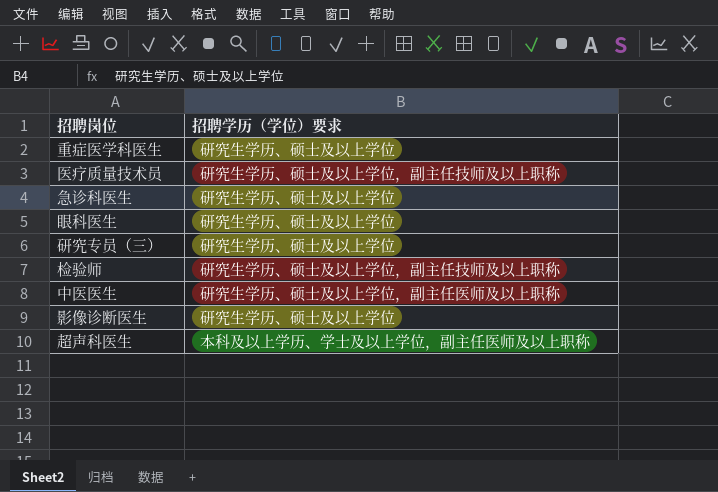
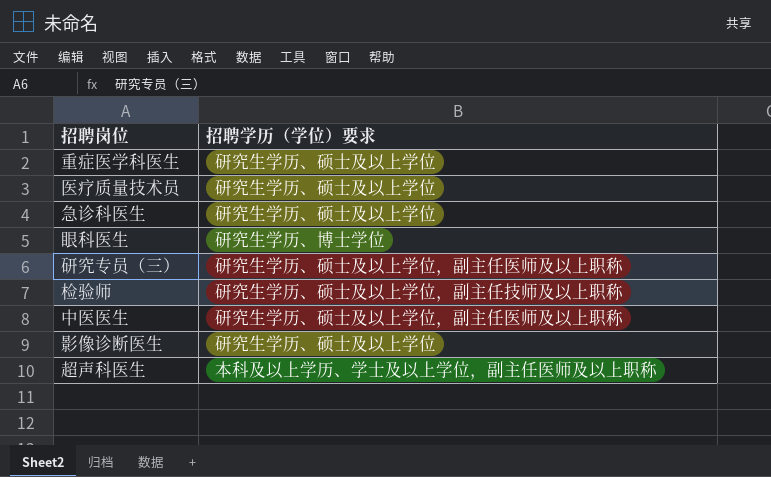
医疗质量技术员 | 招聘学历（学位）要求: 研究生学历、硕士及以上学位，副主任技师及以上职称 -> 研究生学历、硕士及以上学位
眼科医生 | 招聘学历（学位）要求: 研究生学历、硕士及以上学位 -> 研究生学历、博士学位
研究专员（三） | 招聘学历（学位）要求: 研究生学历、硕士及以上学位 -> 研究生学历、硕士及以上学位，副主任医师及以上职称

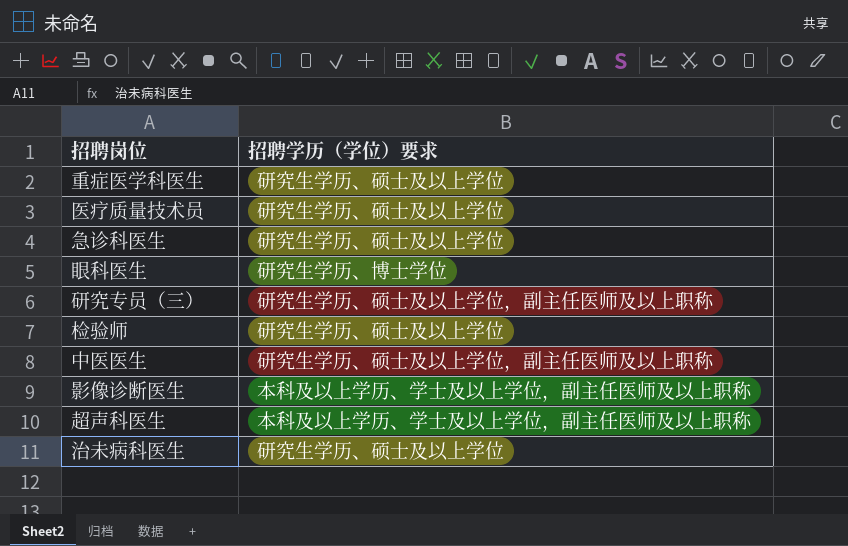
检验师 | 招聘学历（学位）要求: 研究生学历、硕士及以上学位，副主任技师及以上职称 -> 研究生学历、硕士及以上学位
影像诊断医生 | 招聘学历（学位）要求: 研究生学历、硕士及以上学位 -> 本科及以上学历、学士及以上学位，副主任医师及以上职称
row 治未病科医生: none -> 研究生学历、硕士及以上学位

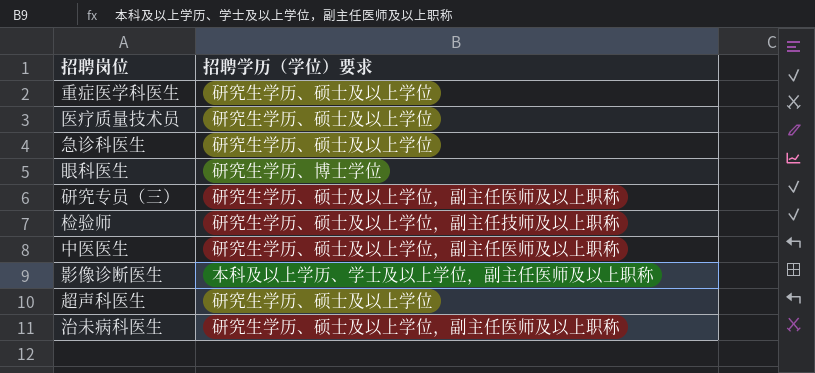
检验师 | 招聘学历（学位）要求: 研究生学历、硕士及以上学位 -> 研究生学历、硕士及以上学位，副主任技师及以上职称
超声科医生 | 招聘学历（学位）要求: 本科及以上学历、学士及以上学位，副主任医师及以上职称 -> 研究生学历、硕士及以上学位
治未病科医生 | 招聘学历（学位）要求: 研究生学历、硕士及以上学位 -> 研究生学历、硕士及以上学位，副主任医师及以上职称

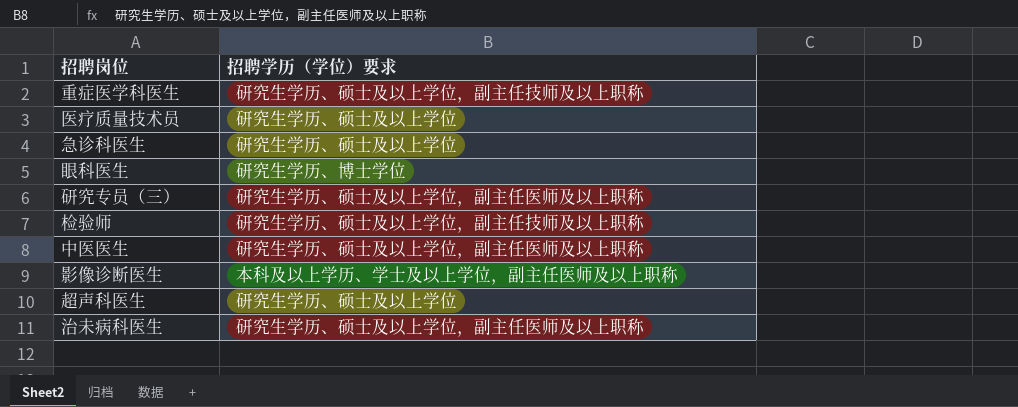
重症医学科医生 | 招聘学历（学位）要求: 研究生学历、硕士及以上学位 -> 研究生学历、硕士及以上学位，副主任技师及以上职称

